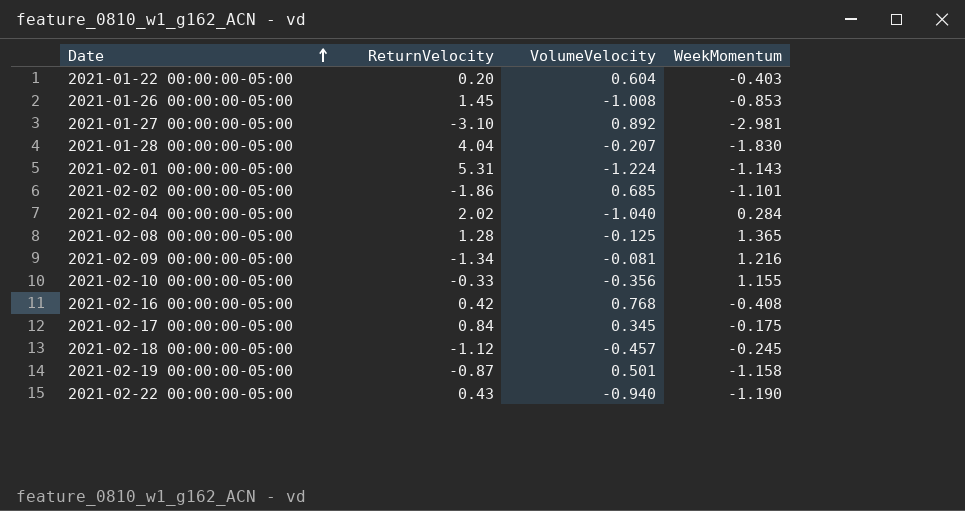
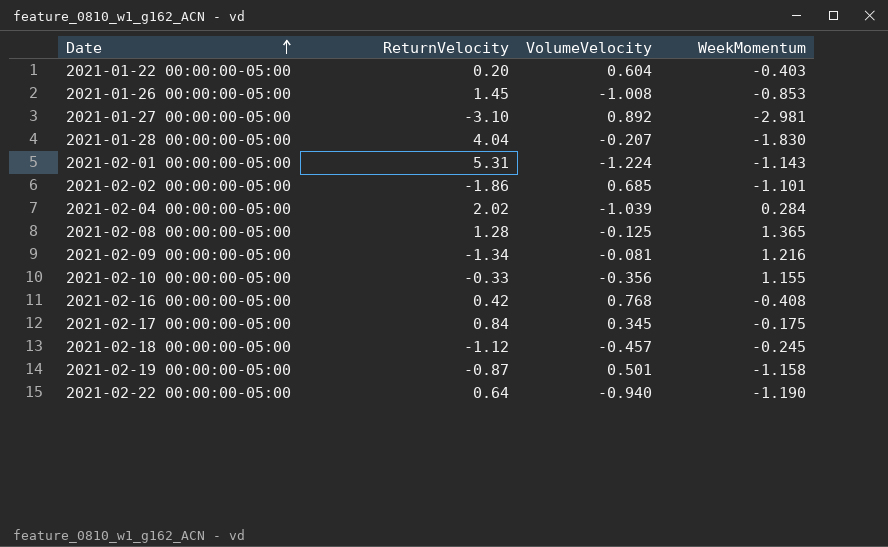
2021-02-04 00:00:00-05:00 | VolumeVelocity: -1.040 -> -1.039
2021-02-22 00:00:00-05:00 | ReturnVelocity: 0.43 -> 0.64

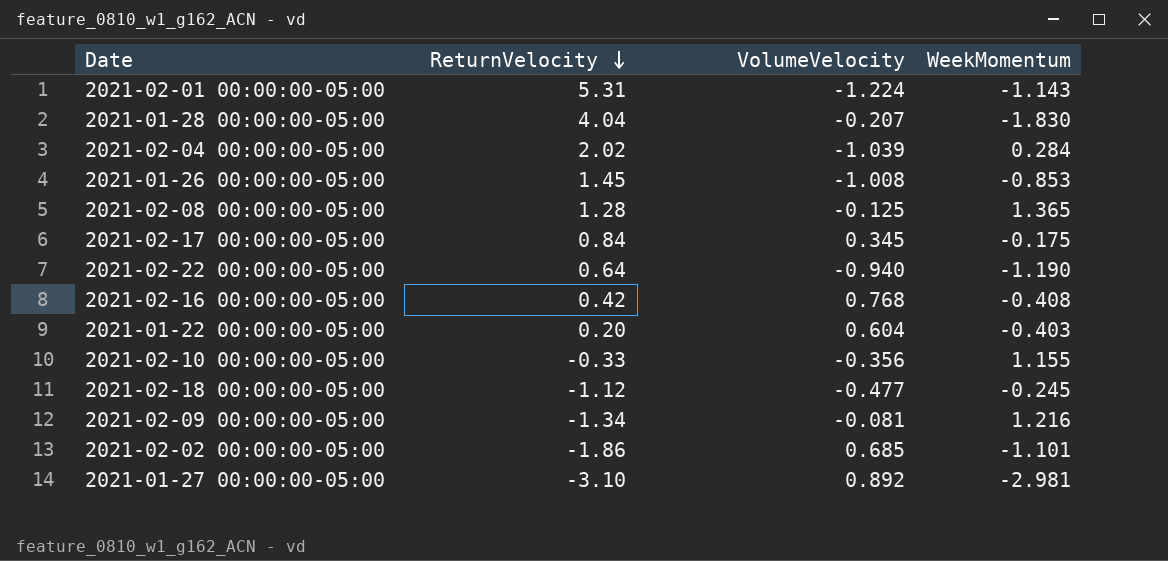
row order: Date ascending -> ReturnVelocity descending
row 2021-02-19 00:00:00-05:00: -0.87 | 0.501 | -1.158 -> none
2021-02-18 00:00:00-05:00 | VolumeVelocity: -0.457 -> -0.477

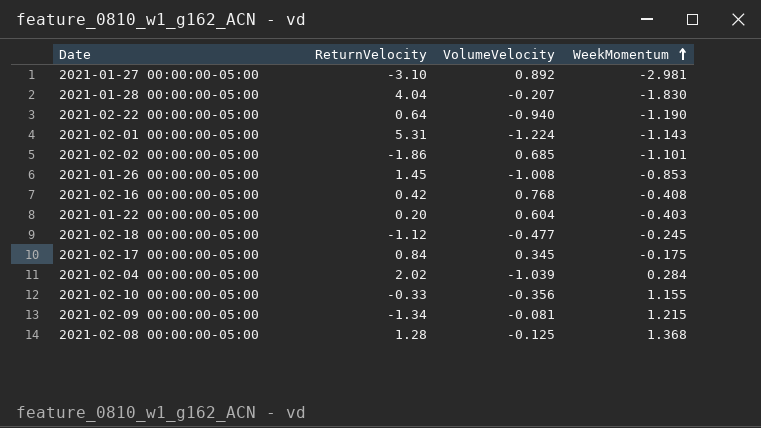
row order: ReturnVelocity descending -> WeekMomentum ascending
2021-02-09 00:00:00-05:00 | WeekMomentum: 1.216 -> 1.215
2021-02-08 00:00:00-05:00 | WeekMomentum: 1.365 -> 1.368

